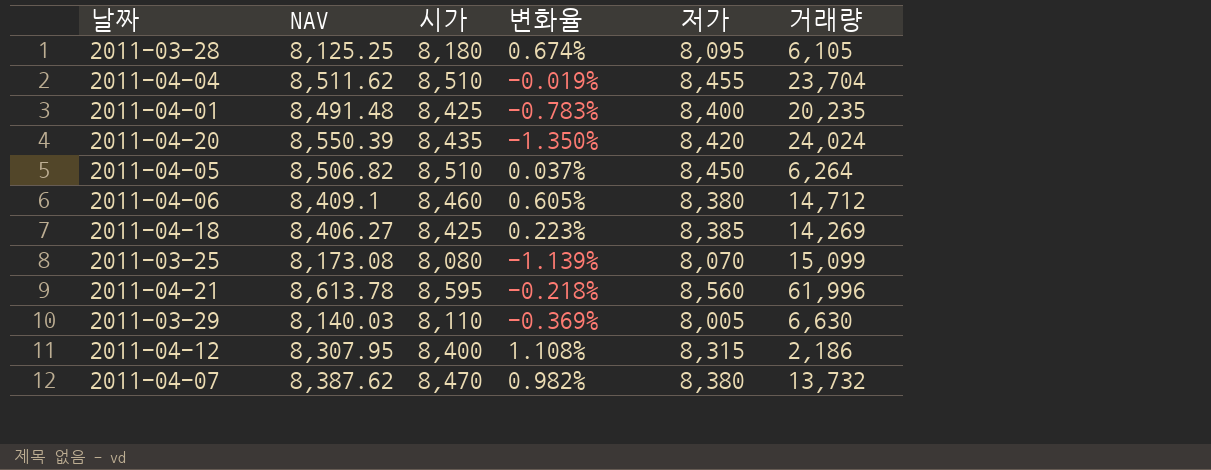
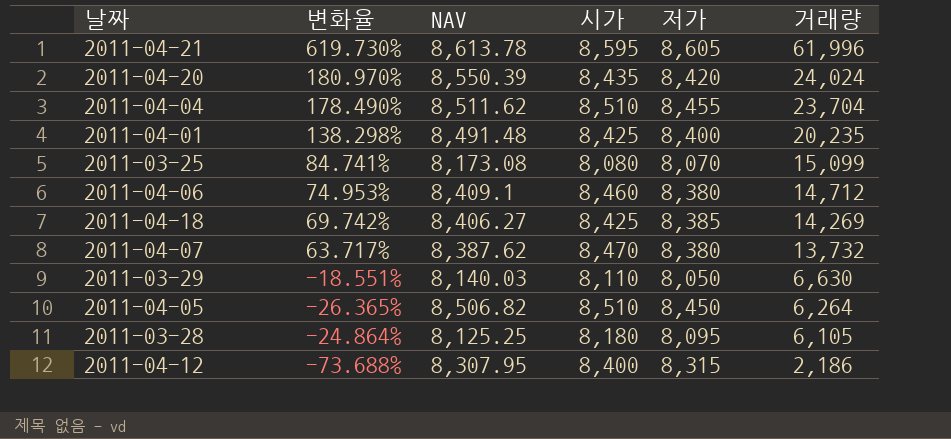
row order: none -> 거래량 descending
column 변화율 | formula: ([시가] - [NAV]) / [NAV] -> ([거래량] - [NAV]) / [NAV]
column 변화율 | position: 4 -> 2
2011-04-21 | 저가: 8,560 -> 8,605
2011-03-29 | 저가: 8,005 -> 8,050

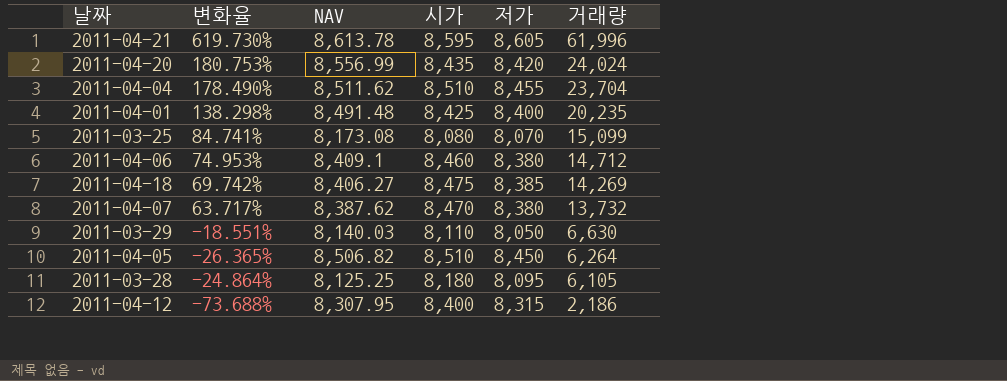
2011-04-20 | 변화율: 180.970% -> 180.753%
2011-04-20 | NAV: 8,550.39 -> 8,556.99
2011-04-18 | 시가: 8,425 -> 8,475

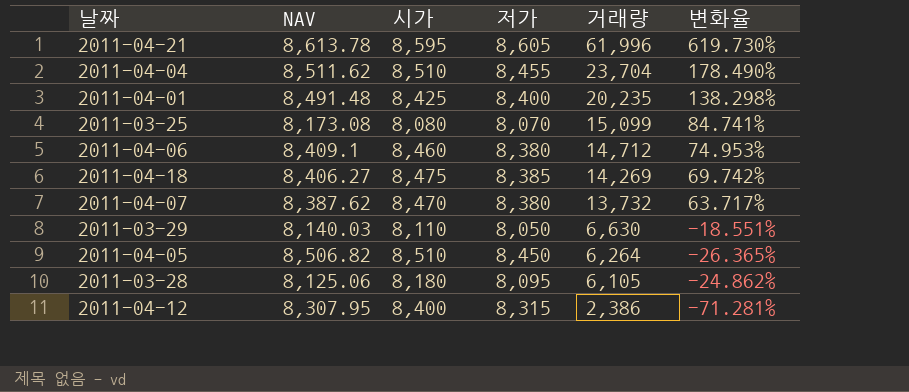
column 변화율 | position: 2 -> 6
row 2011-04-20: 180.753% | 8,556.99 | 8,435 | 8,420 | 24,024 -> none
2011-03-28 | NAV: 8,125.25 -> 8,125.06
2011-03-28 | 변화율: -24.864% -> -24.862%
2011-04-12 | 거래량: 2,186 -> 2,386
2011-04-12 | 변화율: -73.688% -> -71.281%

